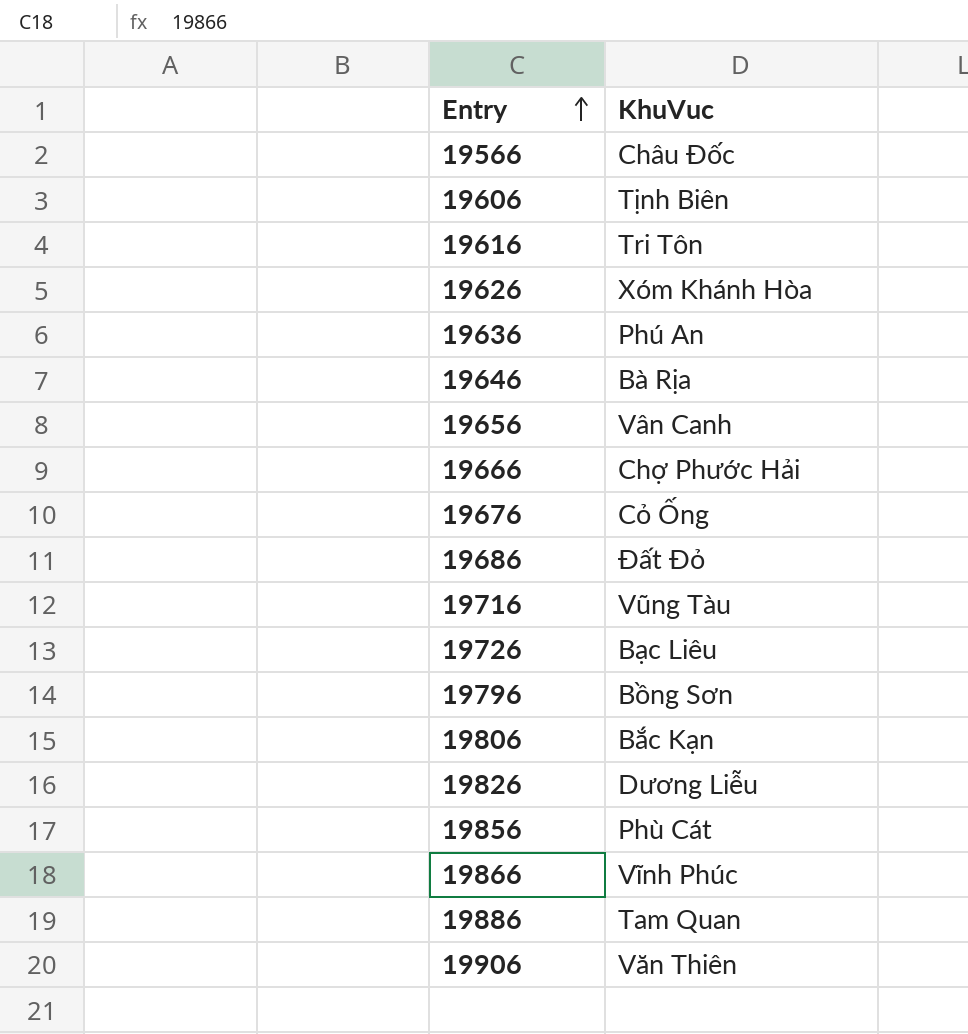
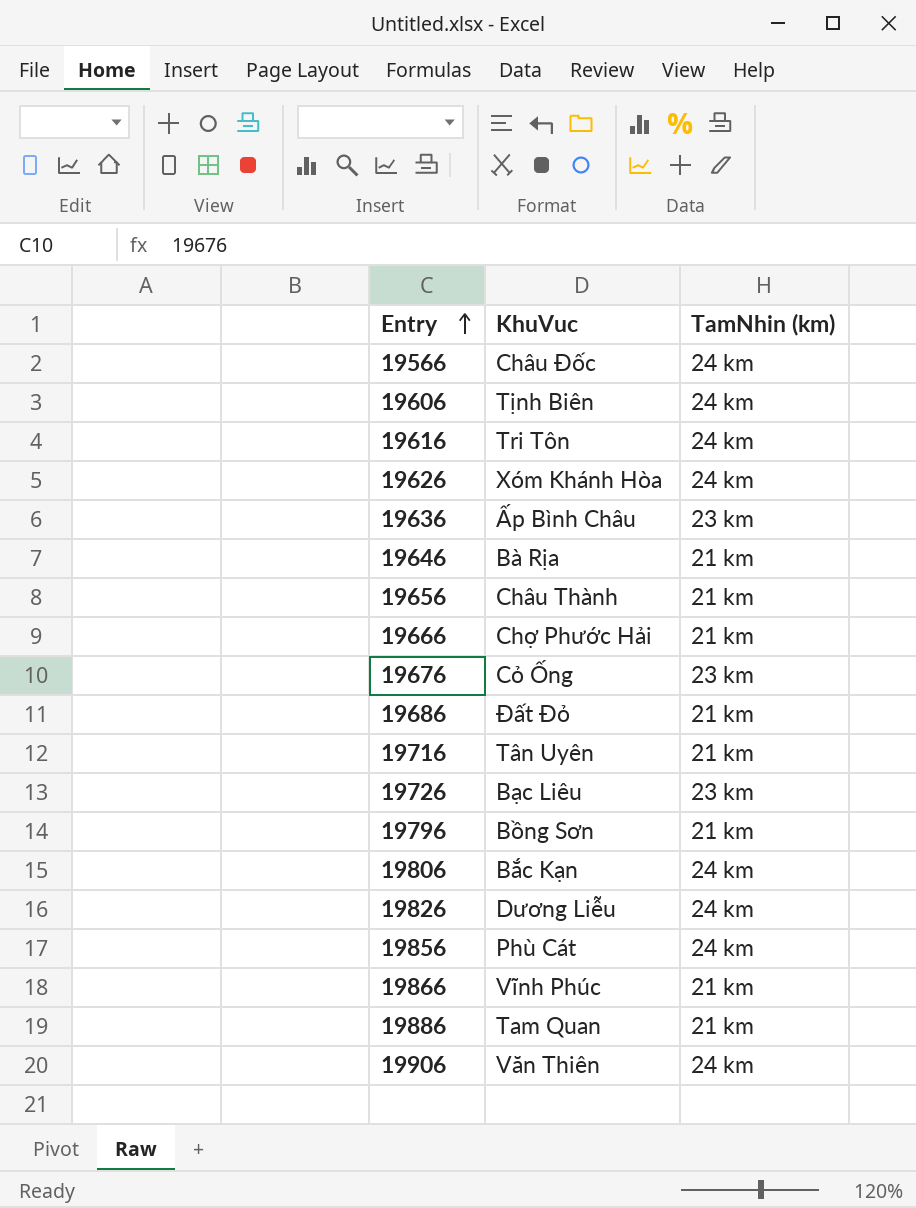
column TamNhin (km) | position: none -> 3
19636 | KhuVuc: Phú An -> Ấp Bình Châu
19656 | KhuVuc: Vân Canh -> Châu Thành
19716 | KhuVuc: Vũng Tàu -> Tân Uyên

